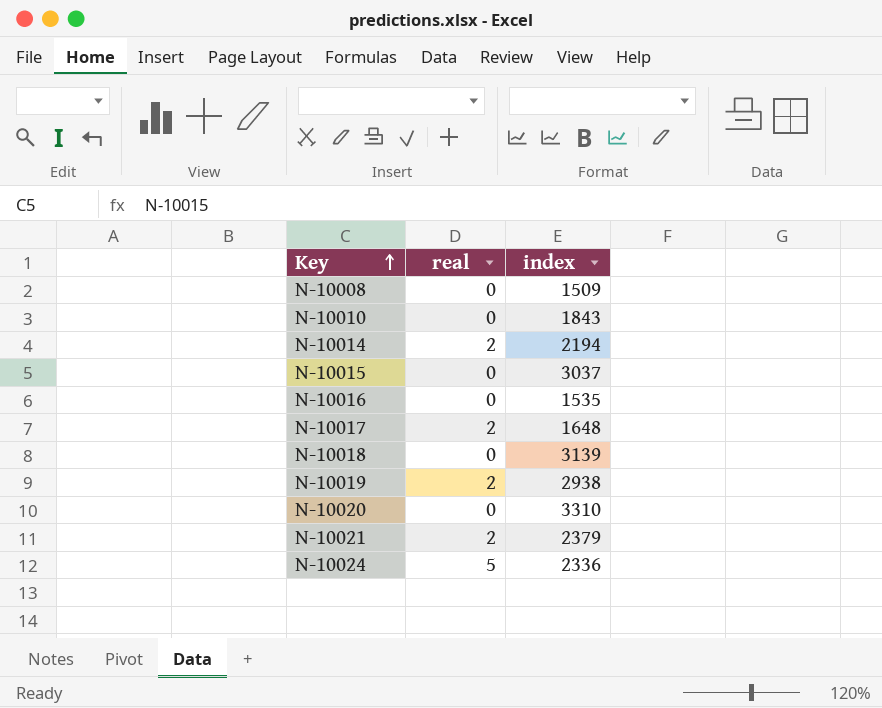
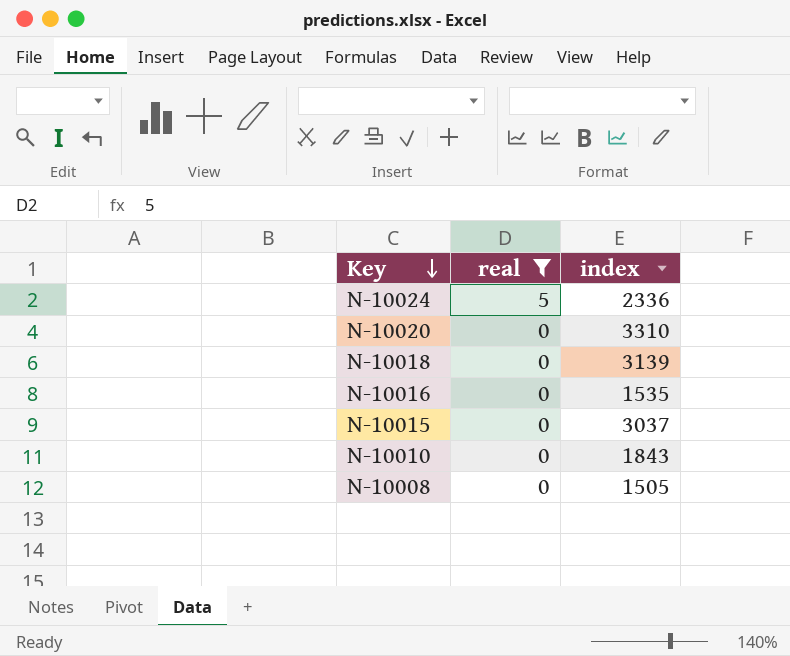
filter: none -> real != 2
row order: Key ascending -> Key descending
N-10008 | index: 1509 -> 1505

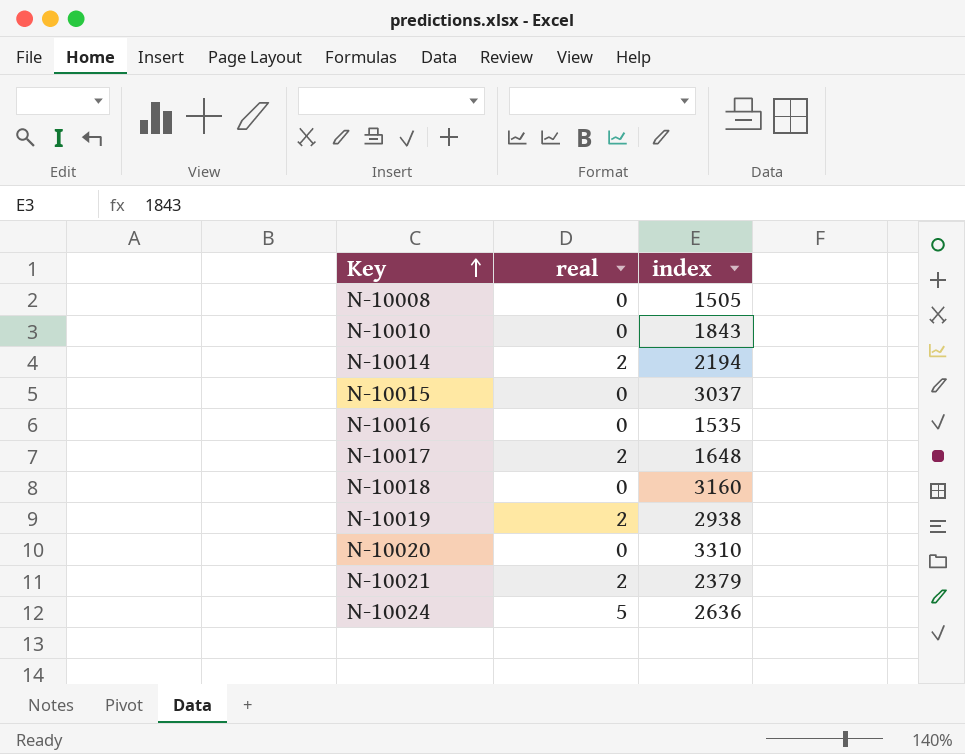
filter: real != 2 -> none
row order: Key descending -> Key ascending
N-10018 | index: 3139 -> 3160
N-10024 | index: 2336 -> 2636

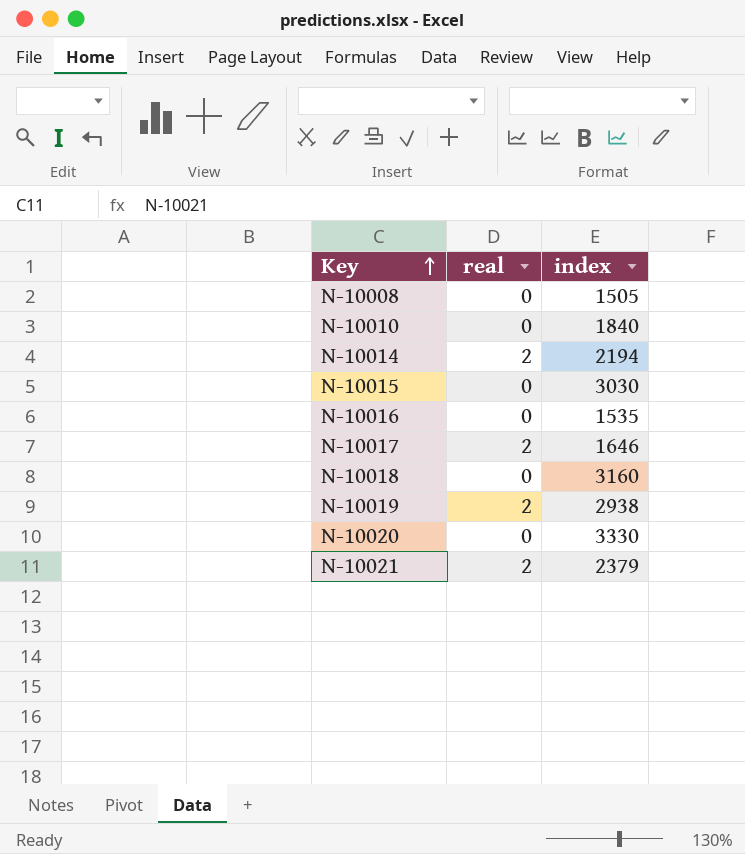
row N-10024: 5 | 2636 -> none
N-10010 | index: 1843 -> 1840
N-10015 | index: 3037 -> 3030
N-10017 | index: 1648 -> 1646
N-10020 | index: 3310 -> 3330

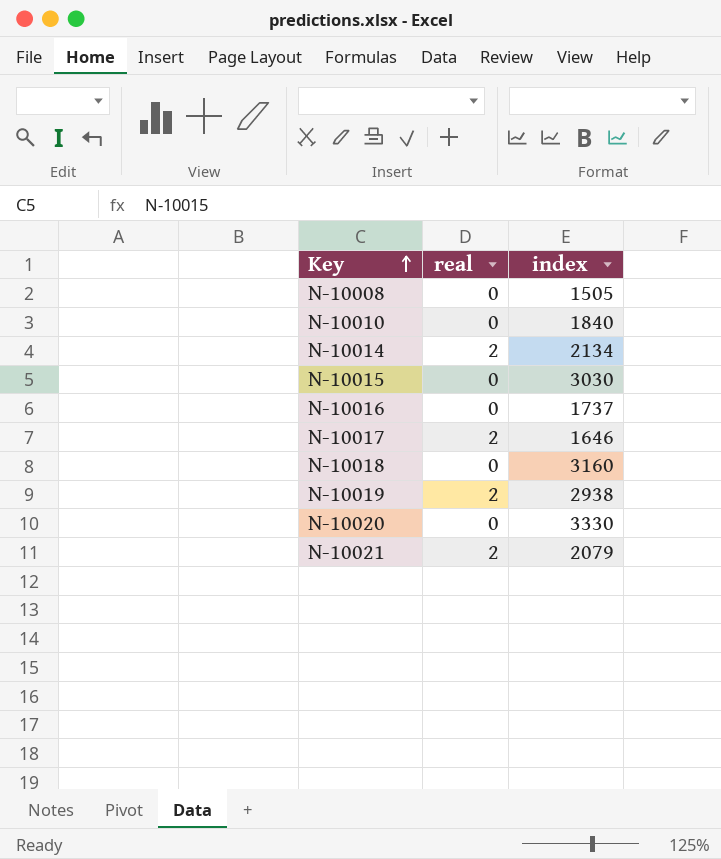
N-10014 | index: 2194 -> 2134
N-10016 | index: 1535 -> 1737
N-10021 | index: 2379 -> 2079

